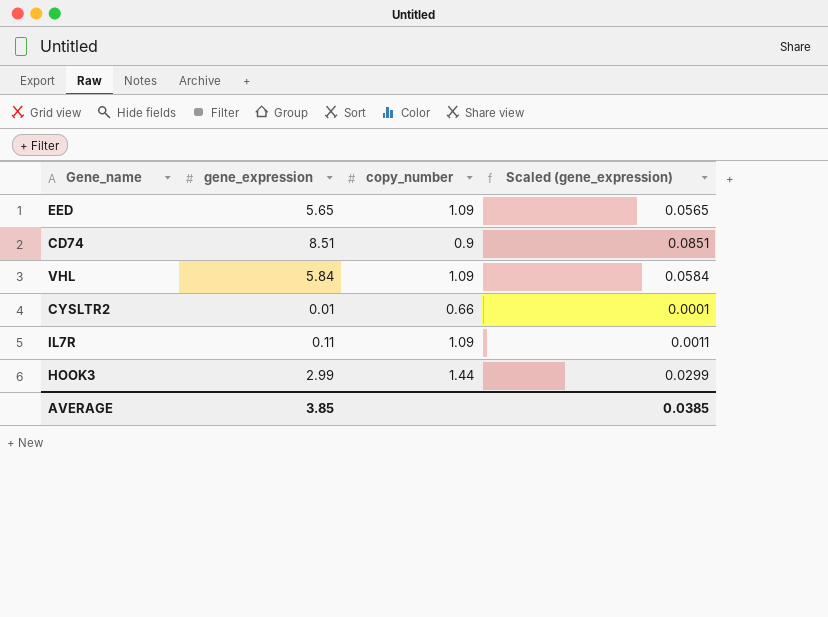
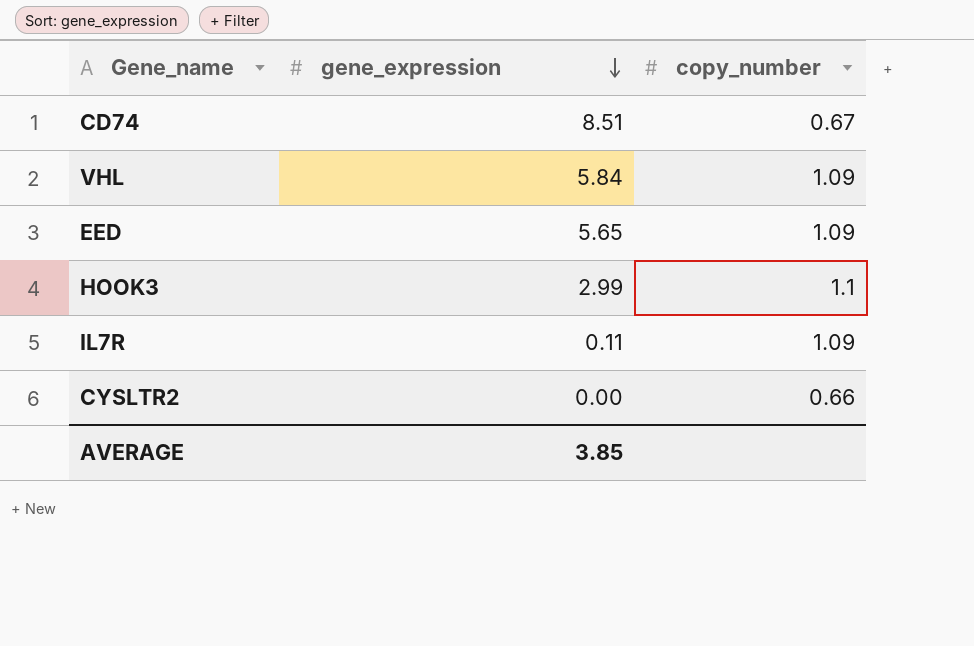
row order: none -> gene_expression descending
column Scaled (gene_expression) | formula: [gene_expression] * 0.01 -> none
CD74 | copy_number: 0.9 -> 0.67
HOOK3 | copy_number: 1.44 -> 1.1
CYSLTR2 | gene_expression: 0.01 -> 0.00

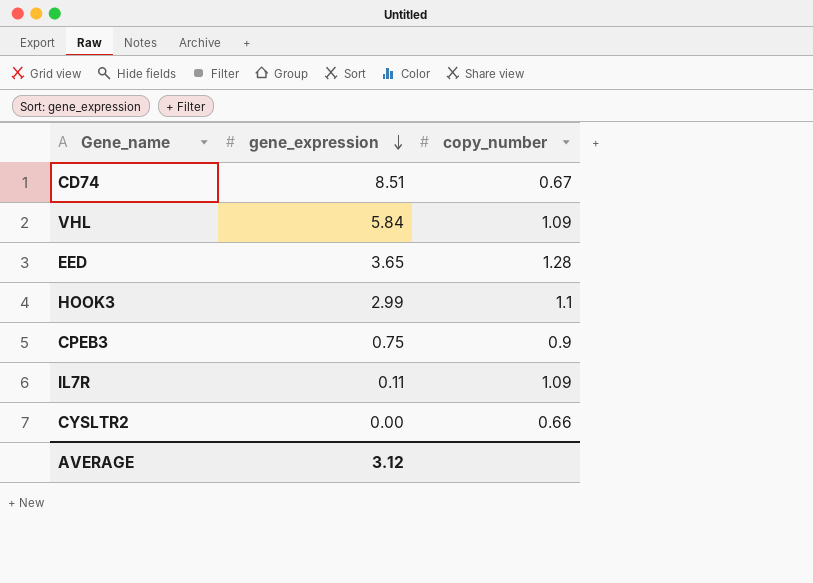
EED | gene_expression: 5.65 -> 3.65
EED | copy_number: 1.09 -> 1.28
row CPEB3: none -> 0.75 | 0.9
AVERAGE | gene_expression: 3.85 -> 3.12

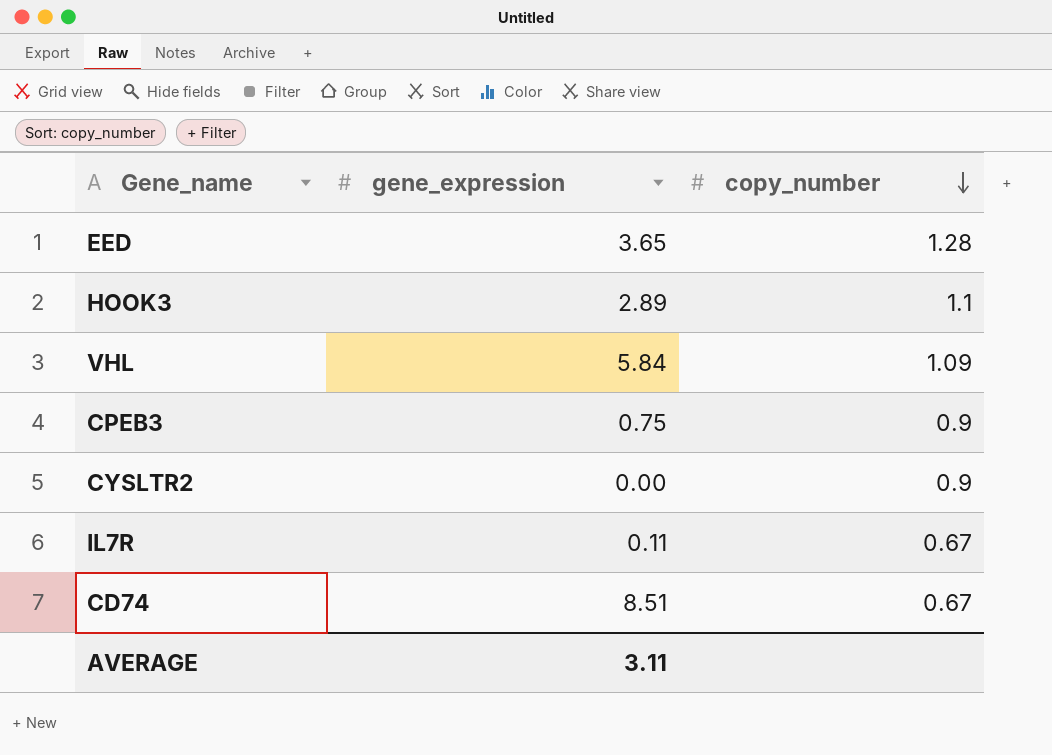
row order: gene_expression descending -> copy_number descending
HOOK3 | gene_expression: 2.99 -> 2.89
CYSLTR2 | copy_number: 0.66 -> 0.9
IL7R | copy_number: 1.09 -> 0.67
AVERAGE | gene_expression: 3.12 -> 3.11

